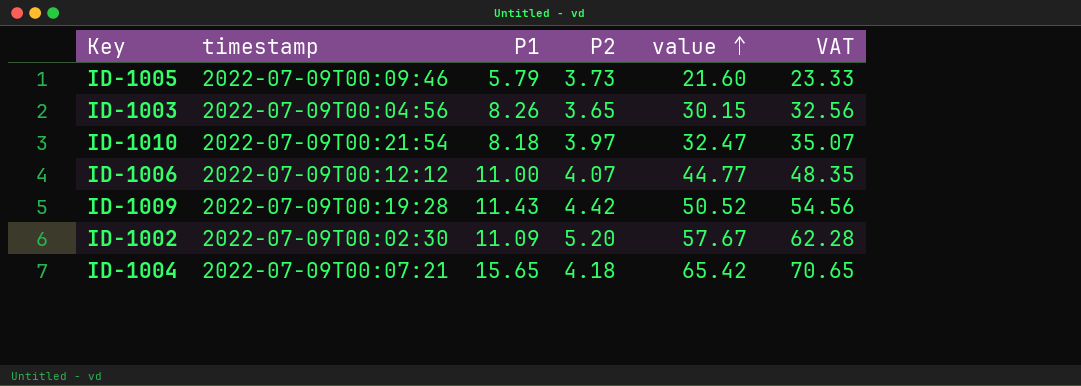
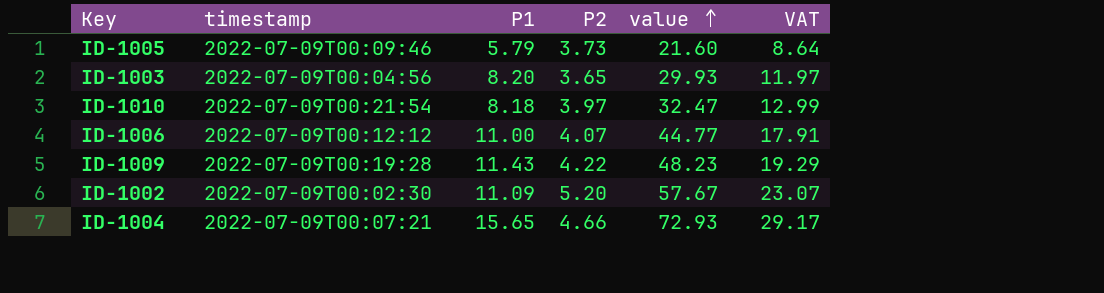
column VAT | formula: [value] * 1.08 -> [value] * 0.4
ID-1003 | P1: 8.26 -> 8.20
ID-1003 | value: 30.15 -> 29.93
ID-1009 | P2: 4.42 -> 4.22
ID-1009 | value: 50.52 -> 48.23
ID-1004 | P2: 4.18 -> 4.66
ID-1004 | value: 65.42 -> 72.93

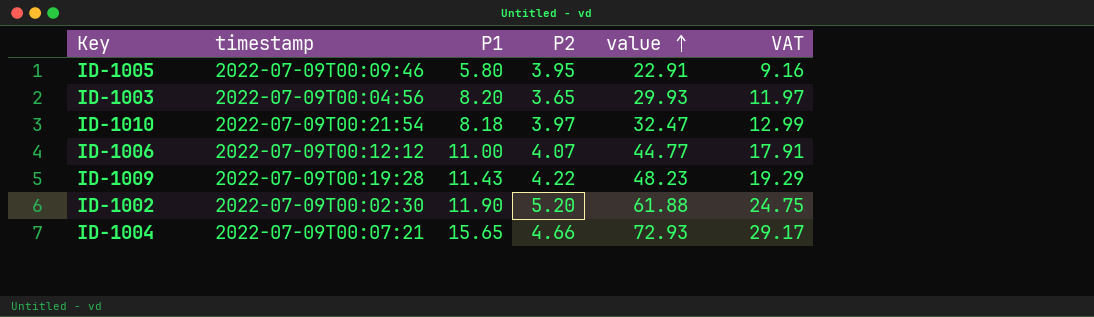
ID-1005 | P1: 5.79 -> 5.80
ID-1005 | P2: 3.73 -> 3.95
ID-1005 | value: 21.60 -> 22.91
ID-1005 | VAT: 8.64 -> 9.16
ID-1002 | P1: 11.09 -> 11.90
ID-1002 | value: 57.67 -> 61.88
ID-1002 | VAT: 23.07 -> 24.75

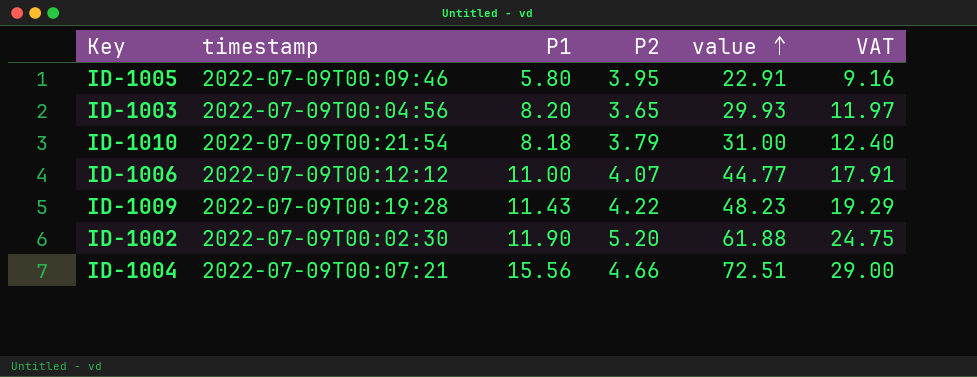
ID-1010 | P2: 3.97 -> 3.79
ID-1010 | value: 32.47 -> 31.00
ID-1010 | VAT: 12.99 -> 12.40
ID-1004 | P1: 15.65 -> 15.56
ID-1004 | value: 72.93 -> 72.51
ID-1004 | VAT: 29.17 -> 29.00

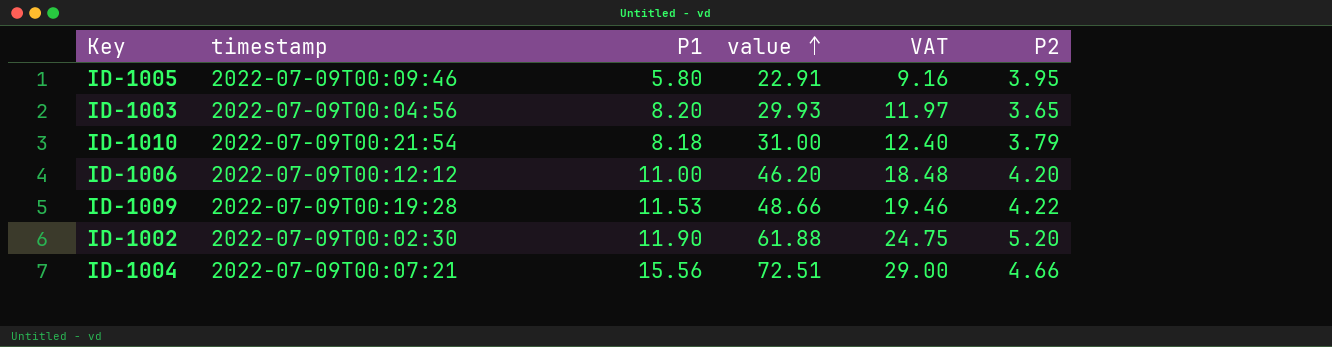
column P2 | position: 4 -> 6
ID-1006 | value: 44.77 -> 46.20
ID-1006 | VAT: 17.91 -> 18.48
ID-1006 | P2: 4.07 -> 4.20
ID-1009 | P1: 11.43 -> 11.53
ID-1009 | value: 48.23 -> 48.66
ID-1009 | VAT: 19.29 -> 19.46

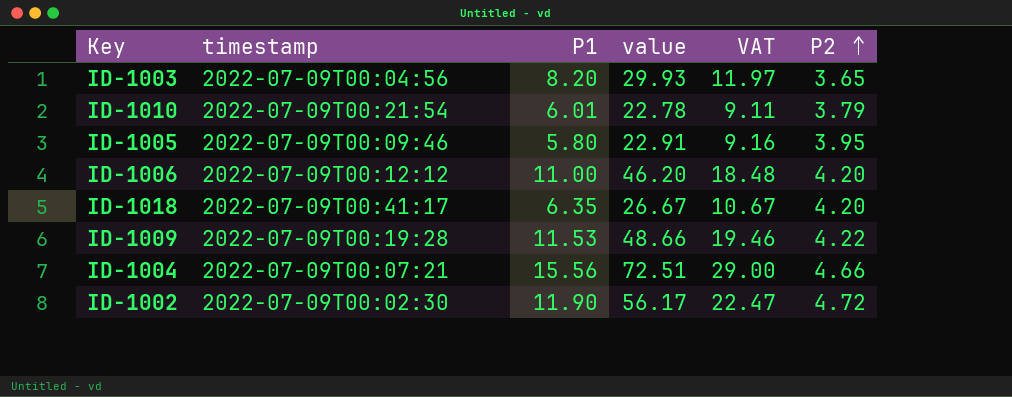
row order: value ascending -> P2 ascending
ID-1010 | P1: 8.18 -> 6.01
ID-1010 | value: 31.00 -> 22.78
ID-1010 | VAT: 12.40 -> 9.11
row ID-1018: none -> 2022-07-09T00:41:17 | 6.35 | 26.67 | 10.67 | 4.20
ID-1002 | value: 61.88 -> 56.17
ID-1002 | VAT: 24.75 -> 22.47
ID-1002 | P2: 5.20 -> 4.72

